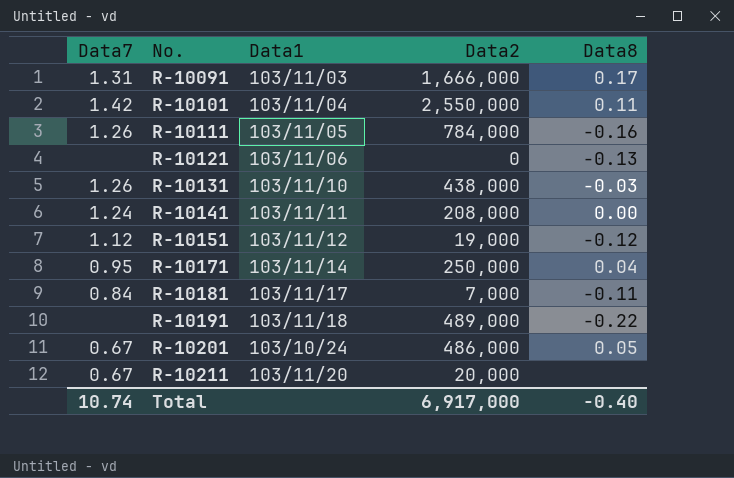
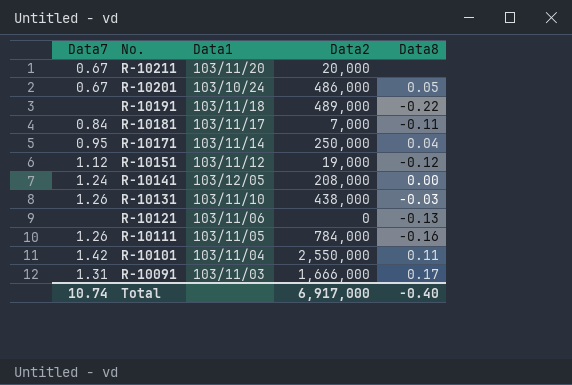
row order: No. ascending -> No. descending
R-10141 | Data1: 103/11/11 -> 103/12/05

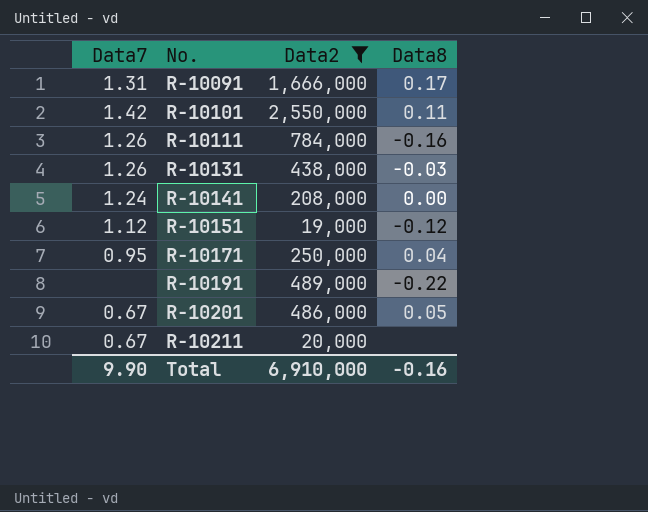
filter: none -> Data2 >= 19,000
row order: No. descending -> No. ascending
column Data1 | position: 3 -> none
Total | Data7: 10.74 -> 9.90
Total | Data2: 6,917,000 -> 6,910,000
Total | Data8: -0.40 -> -0.16

